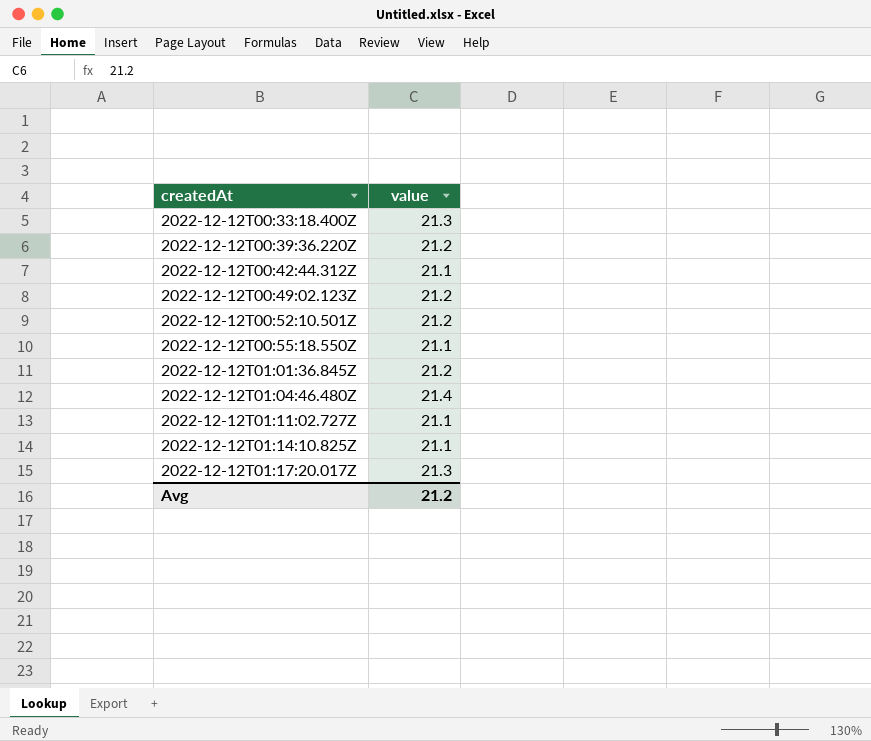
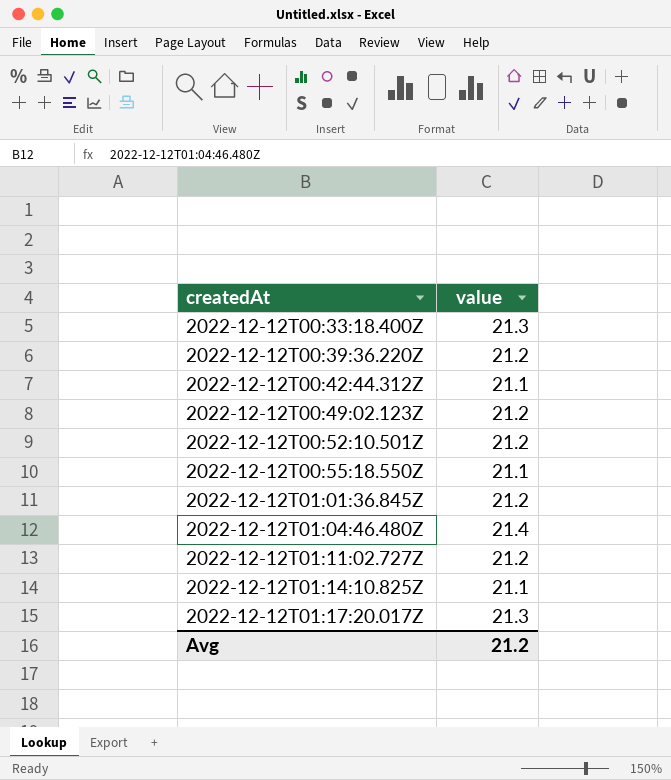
2022-12-12T01:11:02.727Z | value: 21.1 -> 21.2

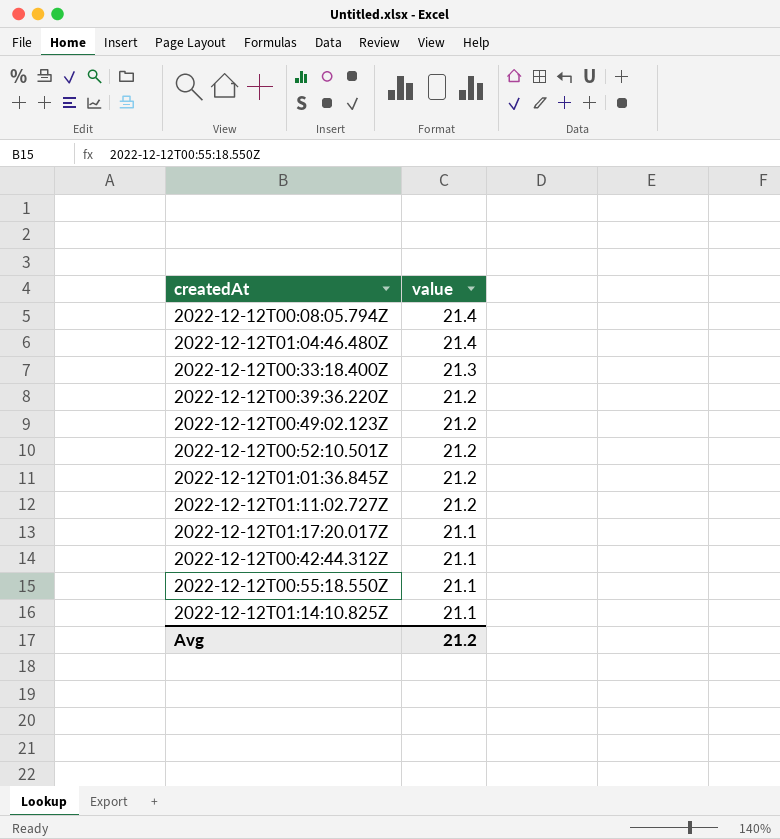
row order: createdAt ascending -> value descending
row 2022-12-12T00:08:05.794Z: none -> 21.4
2022-12-12T01:17:20.017Z | value: 21.3 -> 21.1

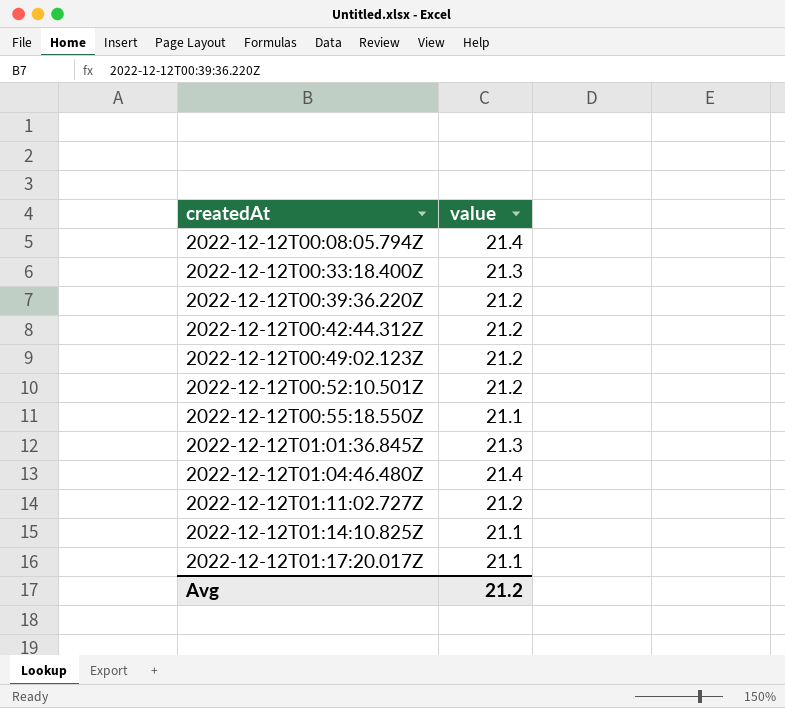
row order: value descending -> createdAt ascending
2022-12-12T00:42:44.312Z | value: 21.1 -> 21.2
2022-12-12T01:01:36.845Z | value: 21.2 -> 21.3

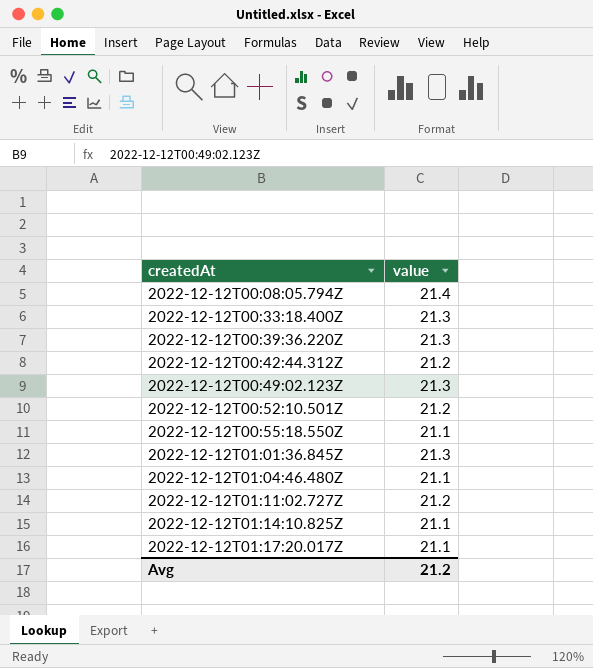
2022-12-12T00:39:36.220Z | value: 21.2 -> 21.3
2022-12-12T00:49:02.123Z | value: 21.2 -> 21.3
2022-12-12T01:04:46.480Z | value: 21.4 -> 21.1

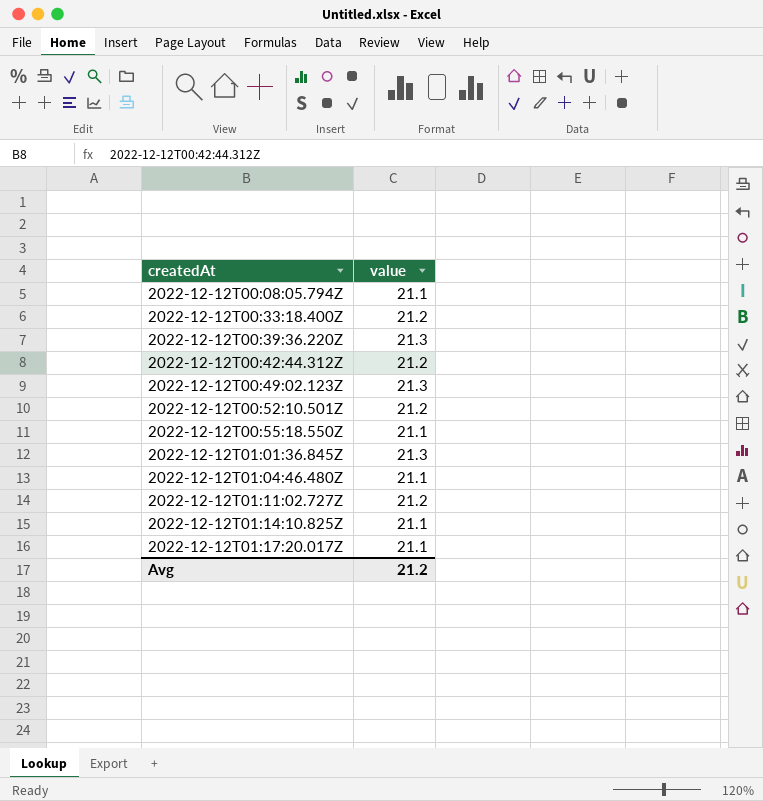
2022-12-12T00:08:05.794Z | value: 21.4 -> 21.1
2022-12-12T00:33:18.400Z | value: 21.3 -> 21.2

